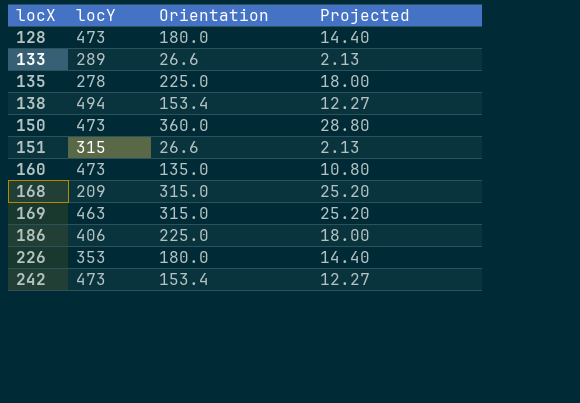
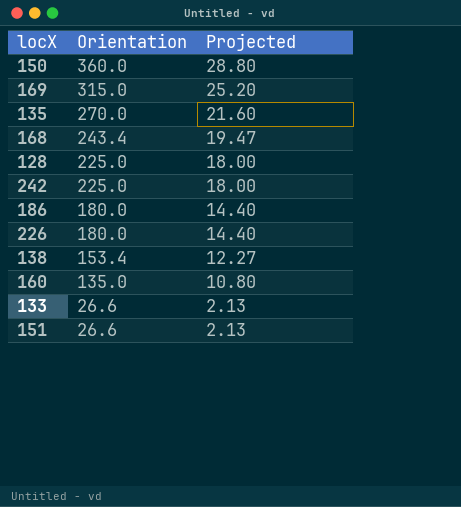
row order: locX ascending -> Orientation descending
column locY | position: 2 -> none
135 | Orientation: 225.0 -> 270.0
135 | Projected: 18.00 -> 21.60
168 | Orientation: 315.0 -> 243.4
168 | Projected: 25.20 -> 19.47
128 | Orientation: 180.0 -> 225.0
128 | Projected: 14.40 -> 18.00
242 | Orientation: 153.4 -> 225.0
242 | Projected: 12.27 -> 18.00
186 | Orientation: 225.0 -> 180.0
186 | Projected: 18.00 -> 14.40

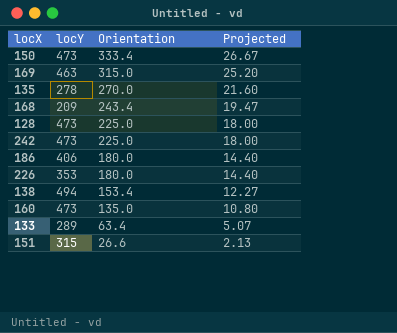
column locY | position: none -> 2
150 | Orientation: 360.0 -> 333.4
150 | Projected: 28.80 -> 26.67
133 | Orientation: 26.6 -> 63.4
133 | Projected: 2.13 -> 5.07

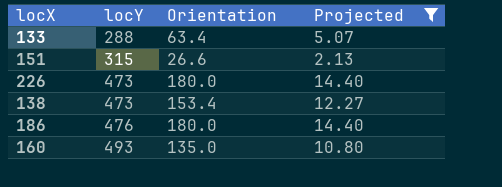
filter: none -> Projected <= 14.40
row order: Orientation descending -> locY ascending
133 | locY: 289 -> 288
226 | locY: 353 -> 473
138 | locY: 494 -> 473
186 | locY: 406 -> 476
160 | locY: 473 -> 493

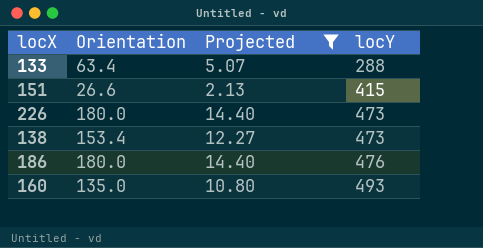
column locY | position: 2 -> 4
151 | locY: 315 -> 415

